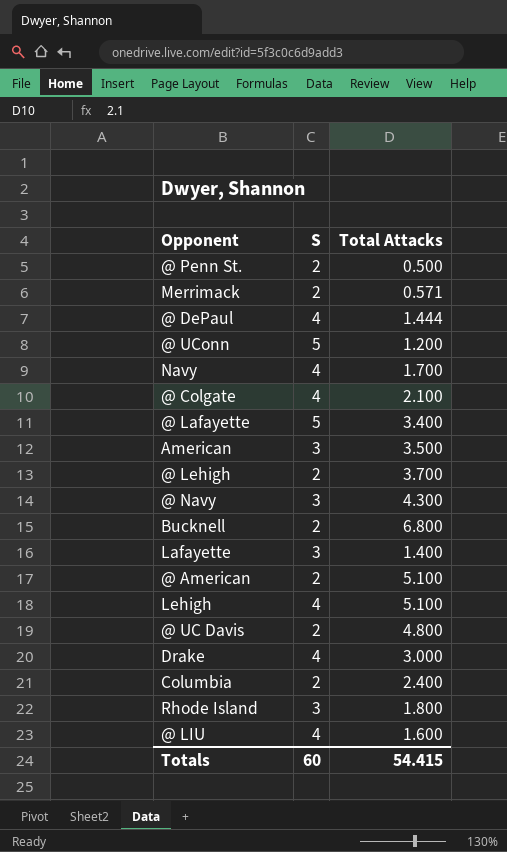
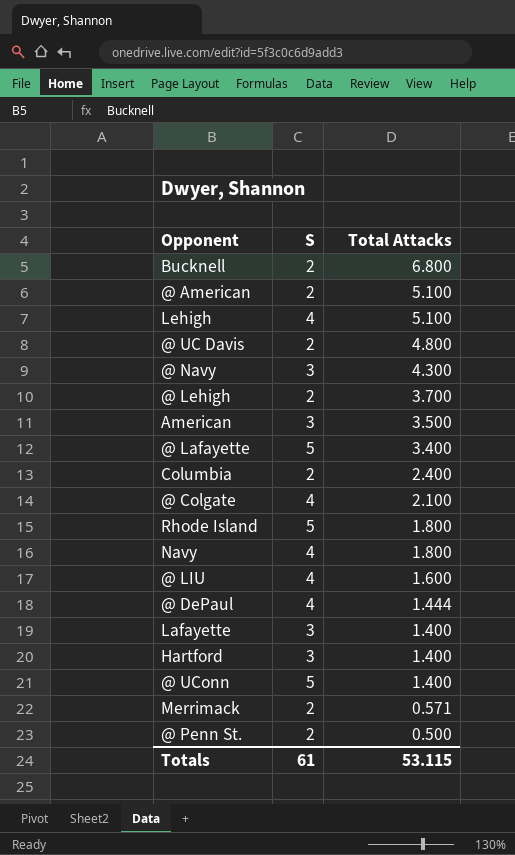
row order: none -> Total Attacks descending
row Drake: 4 | 3.000 -> none
Rhode Island | S: 3 -> 5
Navy | Total Attacks: 1.700 -> 1.800
row Hartford: none -> 3 | 1.400
@ UConn | Total Attacks: 1.200 -> 1.400
Totals | S: 60 -> 61
Totals | Total Attacks: 54.415 -> 53.115

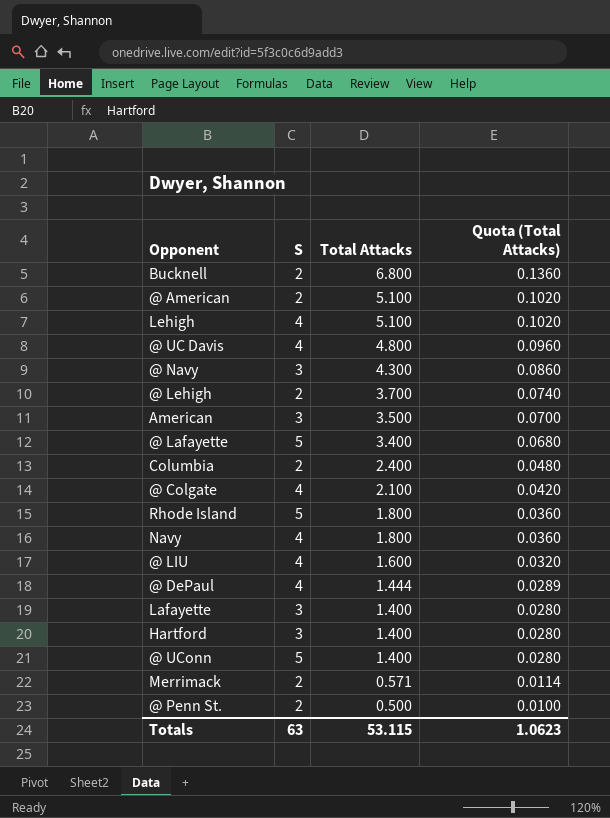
column Quota (Total Attacks) | formula: none -> [Total Attacks] * 0.02
@ UC Davis | S: 2 -> 4
Totals | S: 61 -> 63

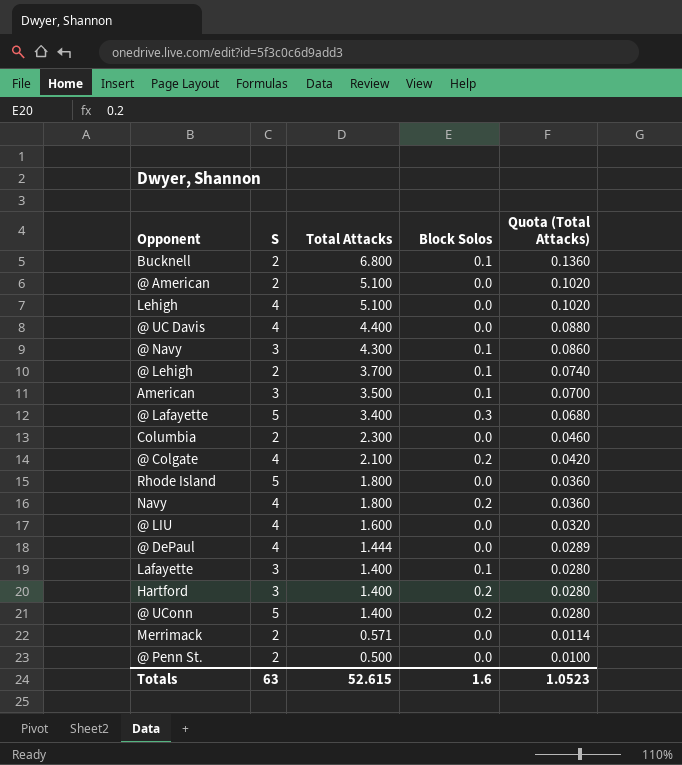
column Block Solos | position: none -> 4
@ UC Davis | Total Attacks: 4.800 -> 4.400
@ UC Davis | Quota (Total Attacks): 0.0960 -> 0.0880
Columbia | Total Attacks: 2.400 -> 2.300
Columbia | Quota (Total Attacks): 0.0480 -> 0.0460
Totals | Total Attacks: 53.115 -> 52.615
Totals | Quota (Total Attacks): 1.0623 -> 1.0523

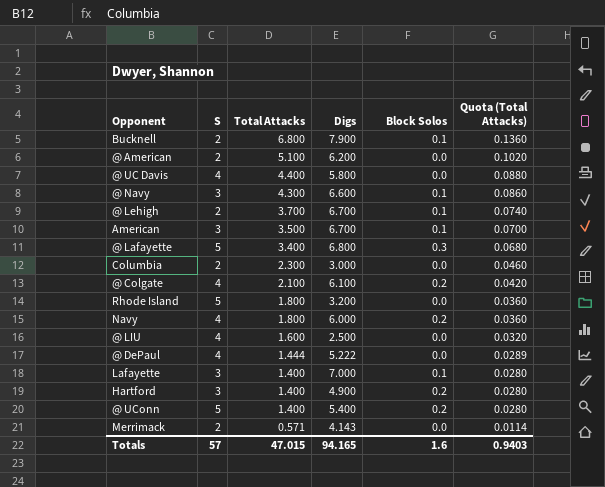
column Digs | position: none -> 4
row Lehigh: 4 | 5.100 | 0.0 | 0.1020 -> none
row @ Penn St.: 2 | 0.500 | 0.0 | 0.0100 -> none
Totals | S: 63 -> 57
Totals | Total Attacks: 52.615 -> 47.015
Totals | Quota (Total Attacks): 1.0523 -> 0.9403

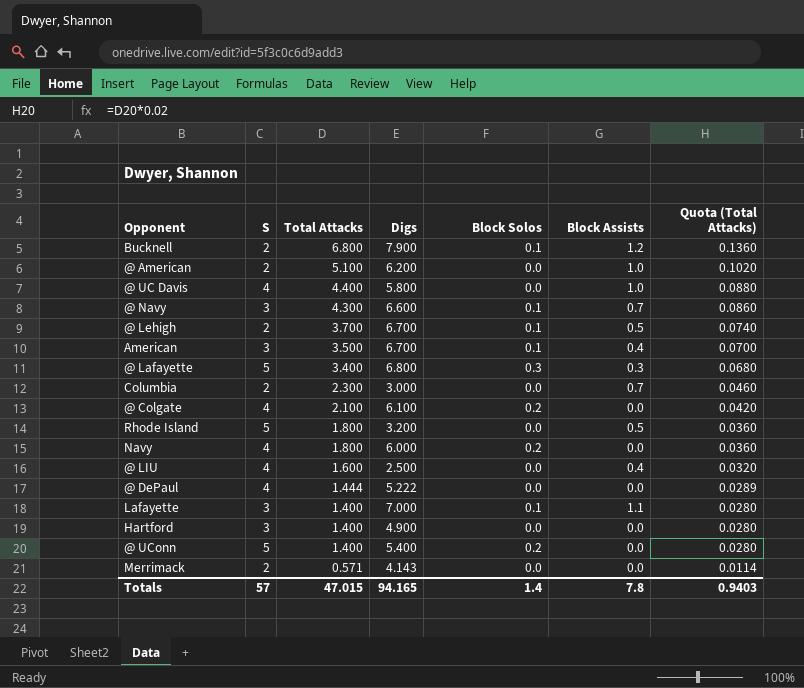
column Block Assists | position: none -> 6
Hartford | Block Solos: 0.2 -> 0.0
Totals | Block Solos: 1.6 -> 1.4

